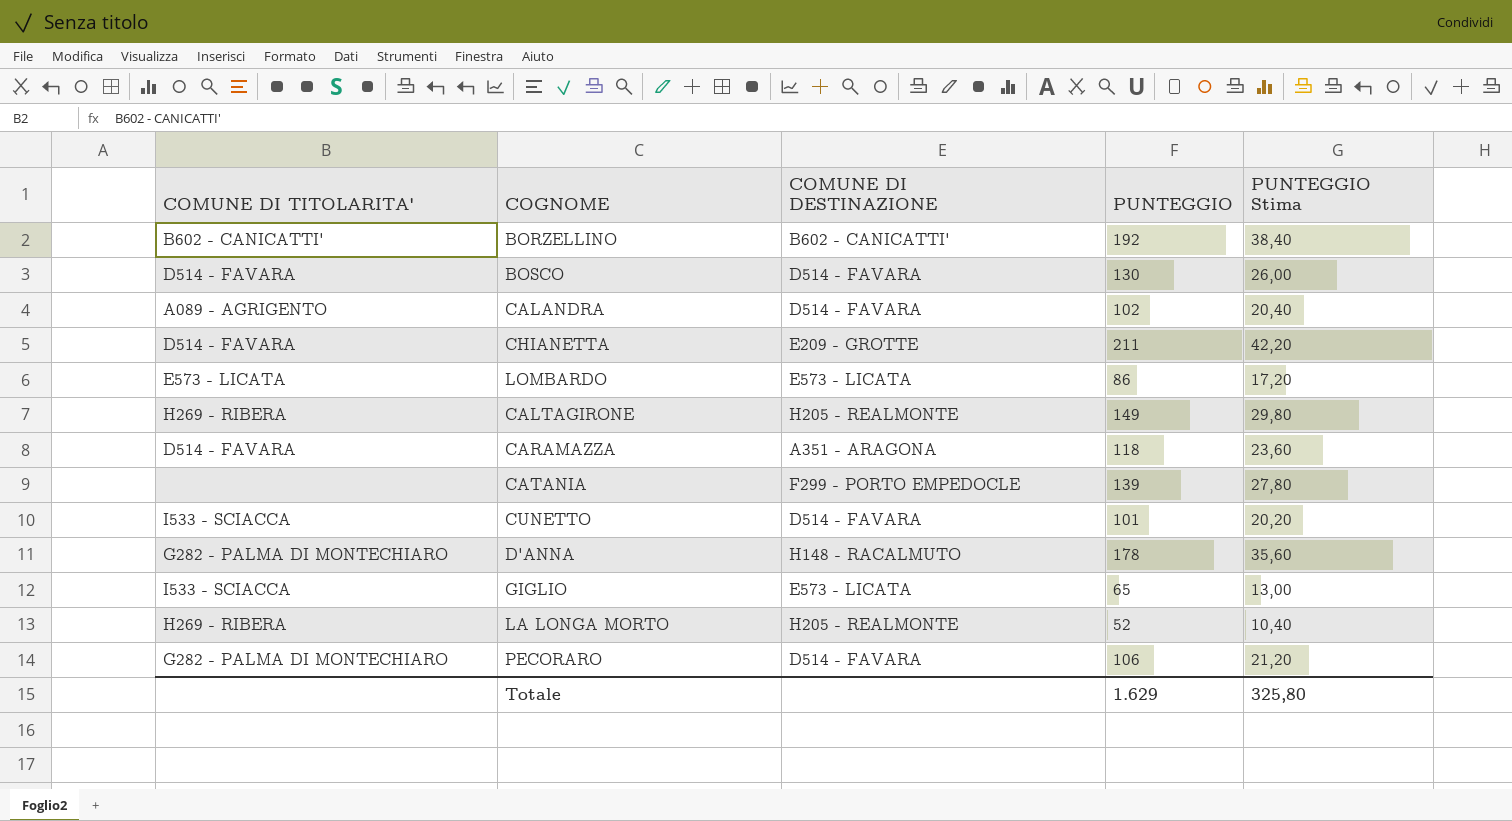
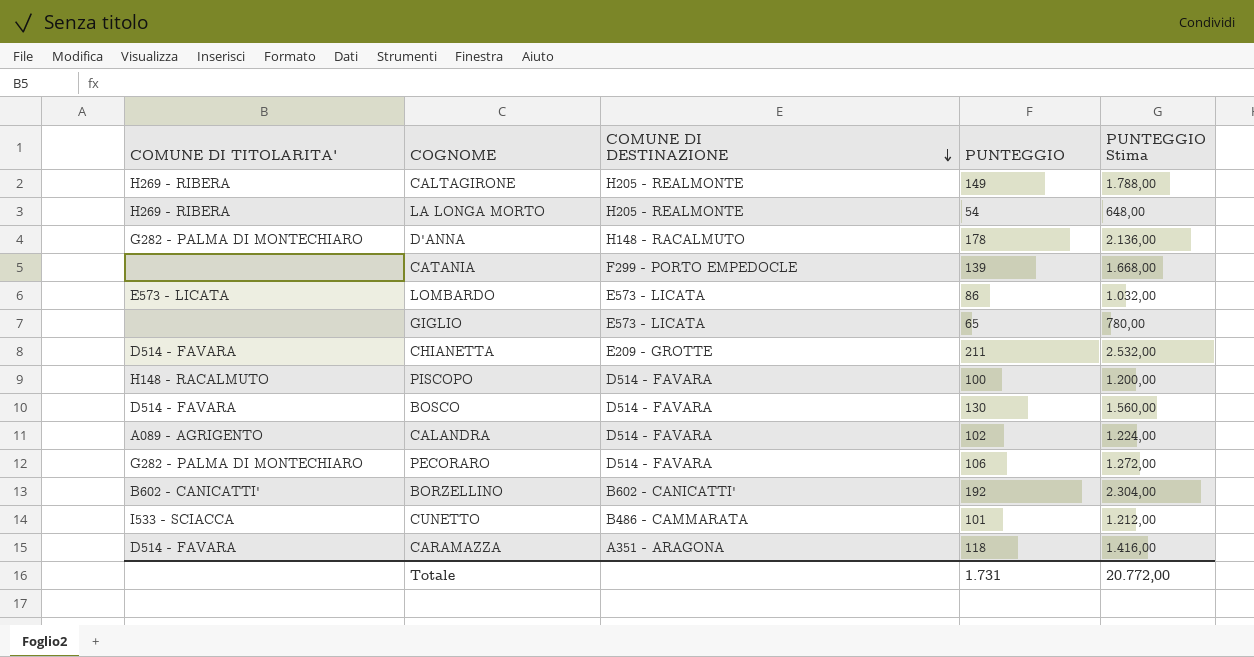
row order: none -> COMUNE DI DESTINAZIONE descending
column PUNTEGGIO Stima | formula: [PUNTEGGIO] * 0,2 -> [PUNTEGGIO] * 12
LA LONGA MORTO | PUNTEGGIO: 52 -> 54
GIGLIO | COMUNE DI TITOLARITA': I533 - SCIACCA -> none
row PISCOPO: none -> H148 - RACALMUTO | D514 - FAVARA | 100 | 1.200,00
CUNETTO | COMUNE DI DESTINAZIONE: D514 - FAVARA -> B486 - CAMMARATA
Totale | PUNTEGGIO: 1.629 -> 1.731
Totale | PUNTEGGIO Stima: 325,80 -> 20.772,00

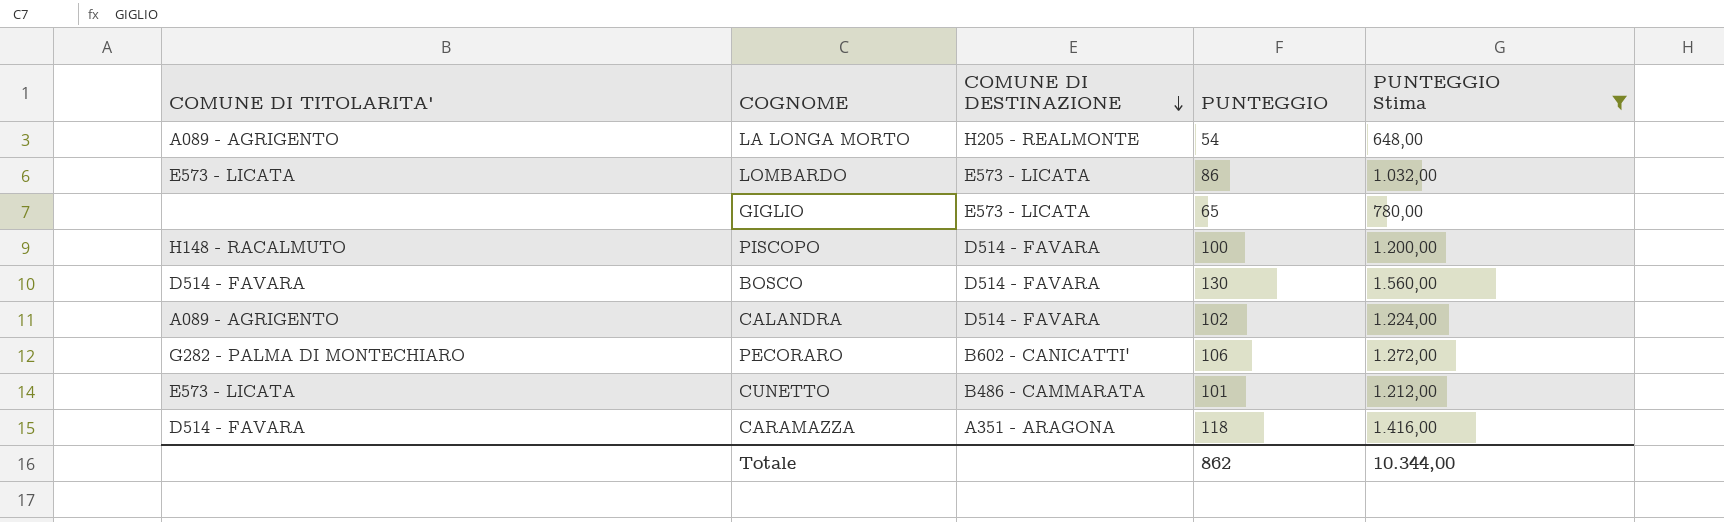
filter: none -> PUNTEGGIO Stima <= 1.560,00
LA LONGA MORTO | COMUNE DI TITOLARITA': H269 - RIBERA -> A089 - AGRIGENTO
PECORARO | COMUNE DI DESTINAZIONE: D514 - FAVARA -> B602 - CANICATTI'
CUNETTO | COMUNE DI TITOLARITA': I533 - SCIACCA -> E573 - LICATA
Totale | PUNTEGGIO: 1.731 -> 862
Totale | PUNTEGGIO Stima: 20.772,00 -> 10.344,00

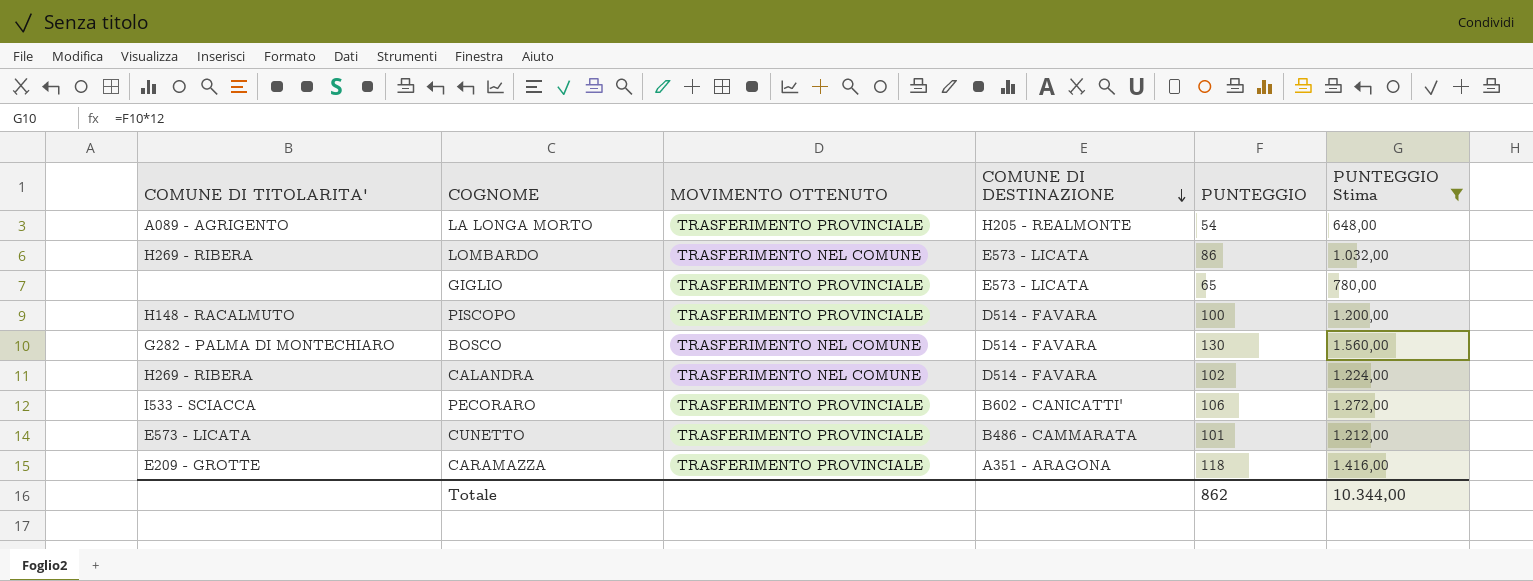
column MOVIMENTO OTTENUTO | position: none -> 3
LOMBARDO | COMUNE DI TITOLARITA': E573 - LICATA -> H269 - RIBERA
BOSCO | COMUNE DI TITOLARITA': D514 - FAVARA -> G282 - PALMA DI MONTECHIARO
CALANDRA | COMUNE DI TITOLARITA': A089 - AGRIGENTO -> H269 - RIBERA
PECORARO | COMUNE DI TITOLARITA': G282 - PALMA DI MONTECHIARO -> I533 - SCIACCA
CARAMAZZA | COMUNE DI TITOLARITA': D514 - FAVARA -> E209 - GROTTE

